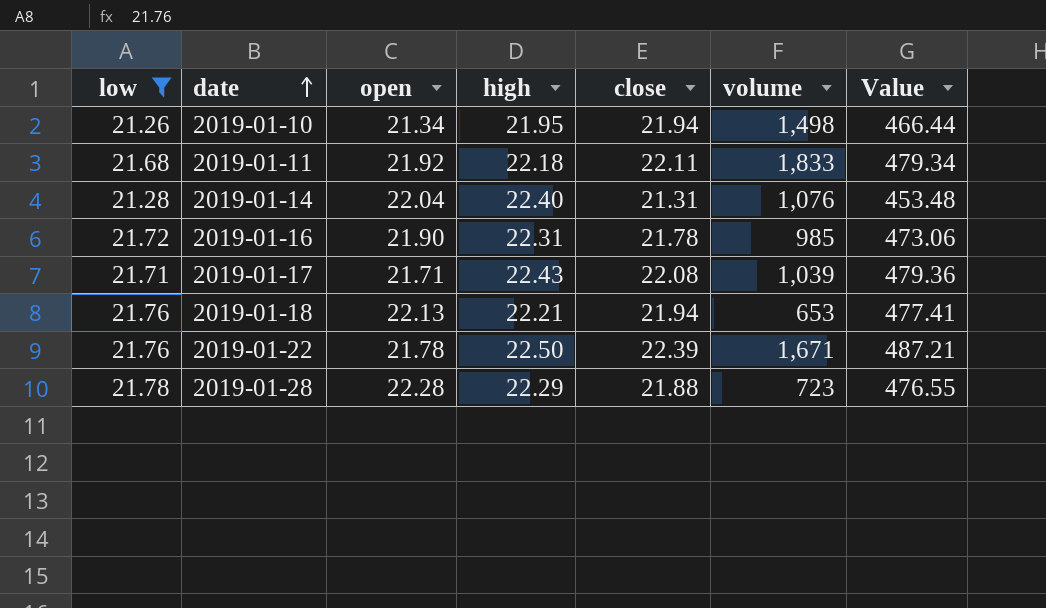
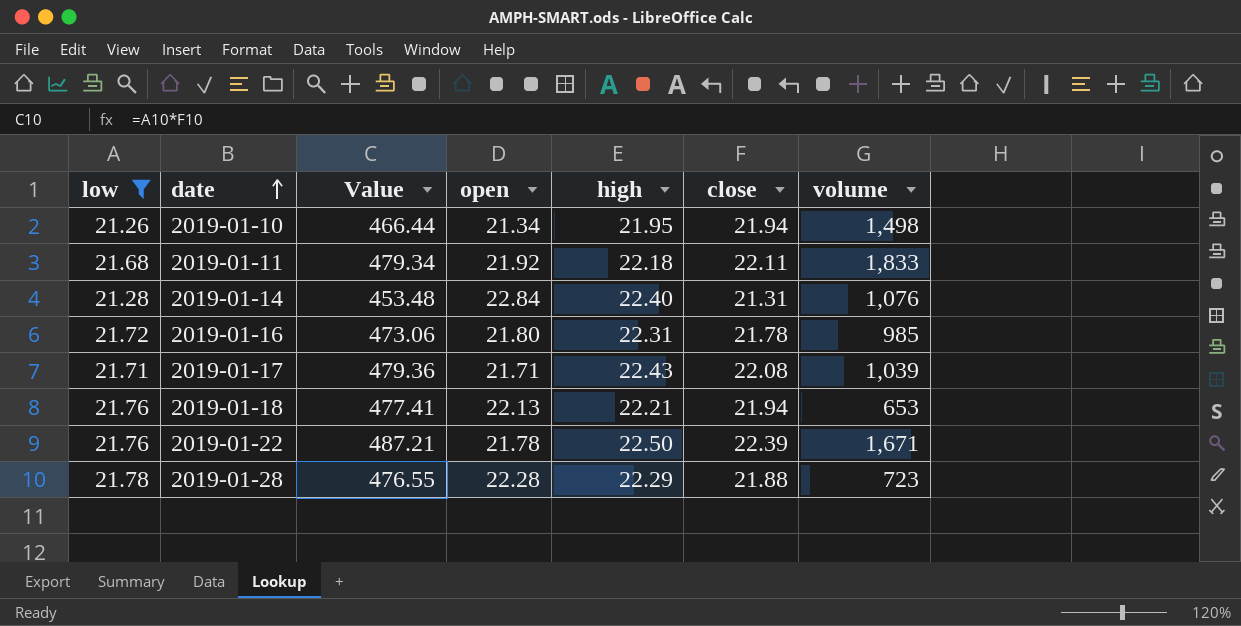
column Value | position: 7 -> 3
2019-01-14 | open: 22.04 -> 22.84
2019-01-16 | open: 21.90 -> 21.80

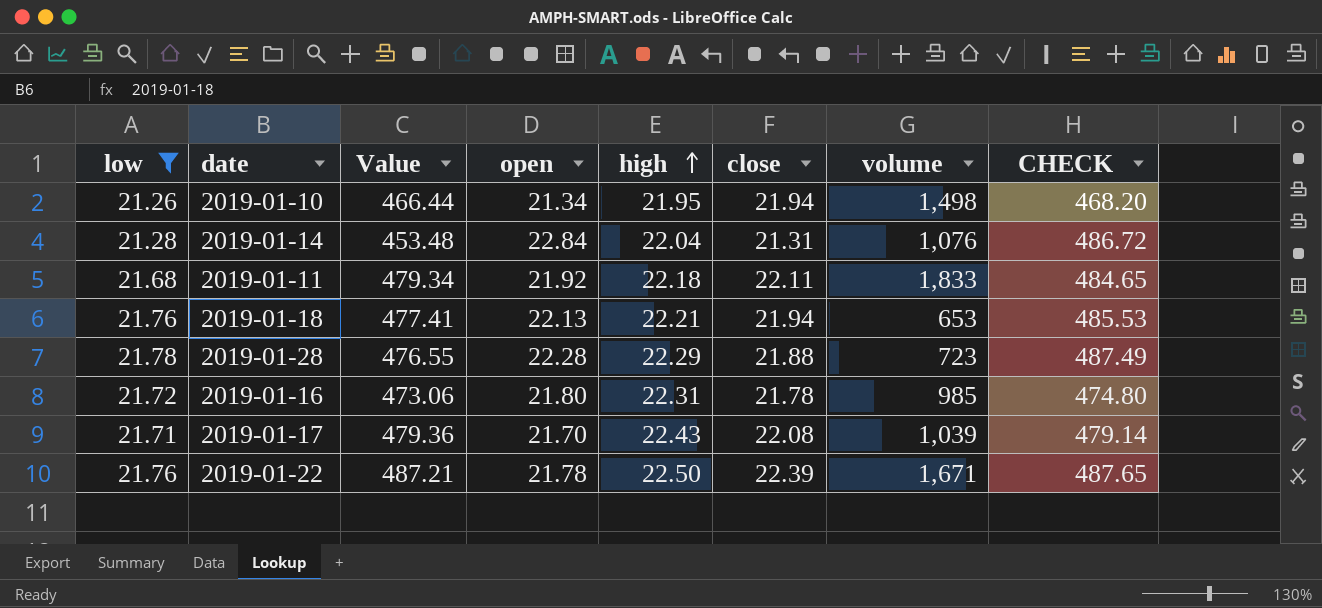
row order: date ascending -> high ascending
column CHECK | formula: none -> [open] * [close]
2019-01-14 | high: 22.40 -> 22.04
2019-01-17 | open: 21.71 -> 21.70

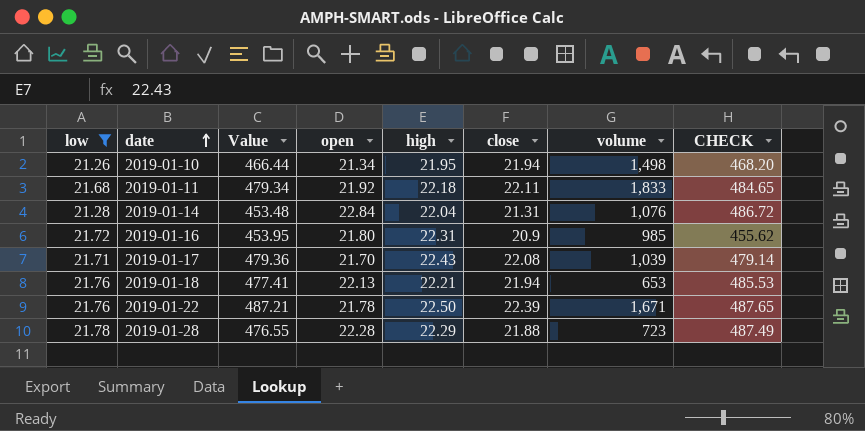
row order: high ascending -> date ascending
2019-01-16 | Value: 473.06 -> 453.95
2019-01-16 | close: 21.78 -> 20.9
2019-01-16 | CHECK: 474.80 -> 455.62

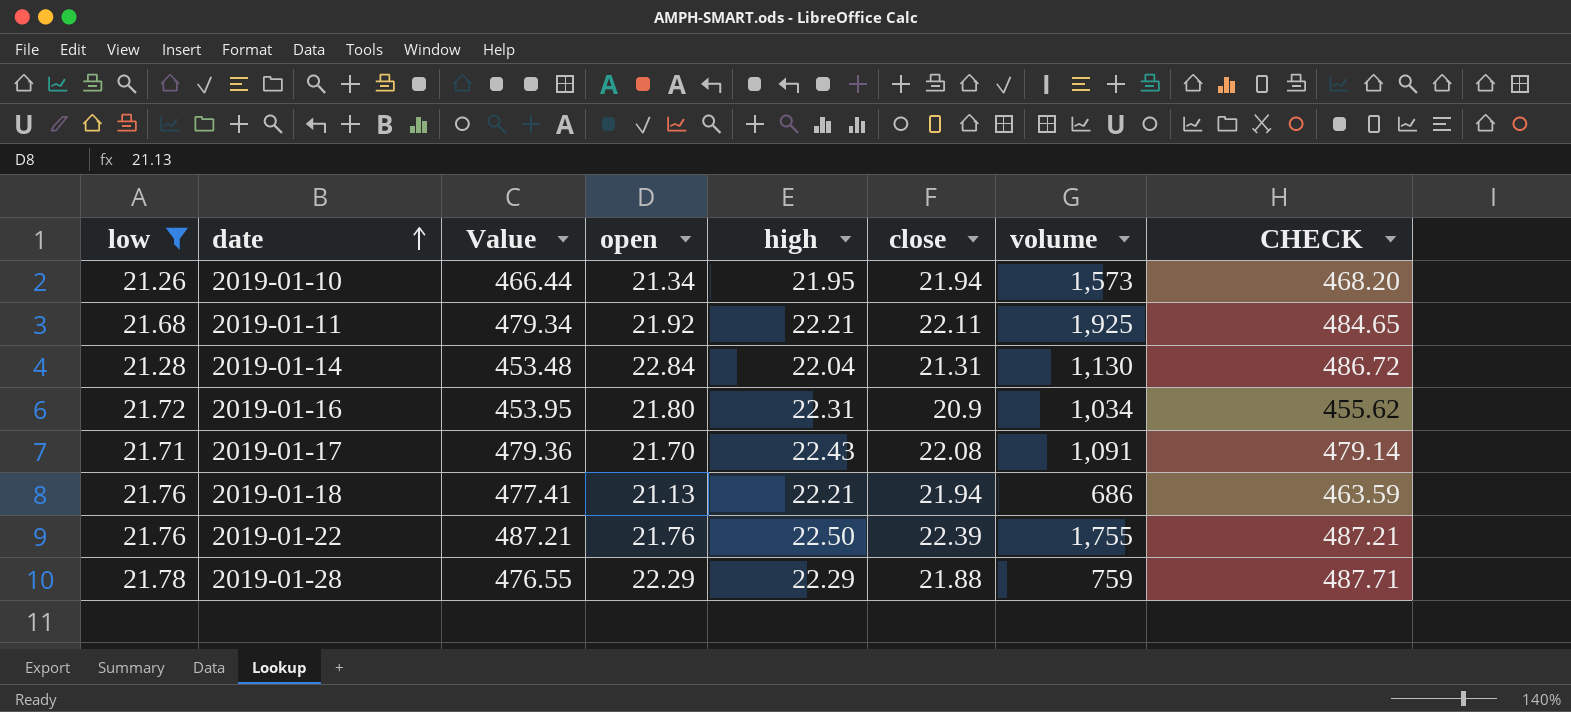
2019-01-10 | volume: 1,498 -> 1,573
2019-01-11 | high: 22.18 -> 22.21
2019-01-11 | volume: 1,833 -> 1,925
2019-01-14 | volume: 1,076 -> 1,130
2019-01-16 | volume: 985 -> 1,034
2019-01-17 | volume: 1,039 -> 1,091
2019-01-18 | open: 22.13 -> 21.13
2019-01-18 | volume: 653 -> 686
2019-01-18 | CHECK: 485.53 -> 463.59
2019-01-22 | open: 21.78 -> 21.76
2019-01-22 | volume: 1,671 -> 1,755
2019-01-22 | CHECK: 487.65 -> 487.21
2019-01-28 | open: 22.28 -> 22.29
2019-01-28 | volume: 723 -> 759
2019-01-28 | CHECK: 487.49 -> 487.71

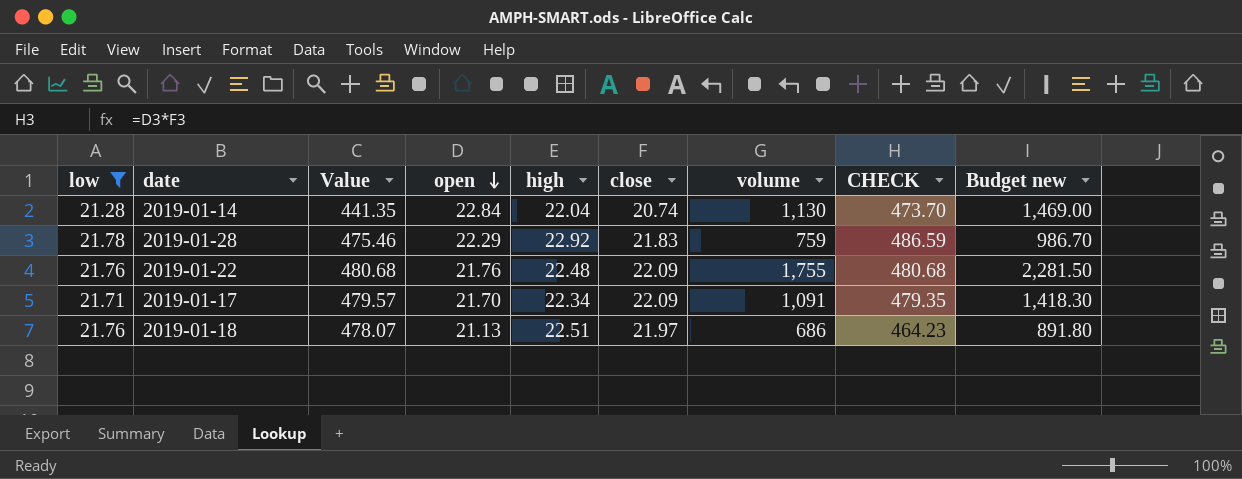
row order: date ascending -> open descending
column Budget new | formula: none -> [volume] * 1.3
row 2019-01-10: 21.26 | 466.44 | 21.34 | 21.95 | 21.94 | 1,573 | 468.20 -> none
row 2019-01-11: 21.68 | 479.34 | 21.92 | 22.21 | 22.11 | 1,925 | 484.65 -> none
row 2019-01-16: 21.72 | 453.95 | 21.80 | 22.31 | 20.9 | 1,034 | 455.62 -> none
2019-01-14 | Value: 453.48 -> 441.35
2019-01-14 | close: 21.31 -> 20.74
2019-01-14 | CHECK: 486.72 -> 473.70
2019-01-28 | Value: 476.55 -> 475.46
2019-01-28 | high: 22.29 -> 22.92
2019-01-28 | close: 21.88 -> 21.83
2019-01-28 | CHECK: 487.71 -> 486.59
2019-01-22 | Value: 487.21 -> 480.68
2019-01-22 | high: 22.50 -> 22.48
2019-01-22 | close: 22.39 -> 22.09
2019-01-22 | CHECK: 487.21 -> 480.68
2019-01-17 | Value: 479.36 -> 479.57
2019-01-17 | high: 22.43 -> 22.34
2019-01-17 | close: 22.08 -> 22.09
2019-01-17 | CHECK: 479.14 -> 479.35
2019-01-18 | Value: 477.41 -> 478.07
2019-01-18 | high: 22.21 -> 22.51
2019-01-18 | close: 21.94 -> 21.97
2019-01-18 | CHECK: 463.59 -> 464.23

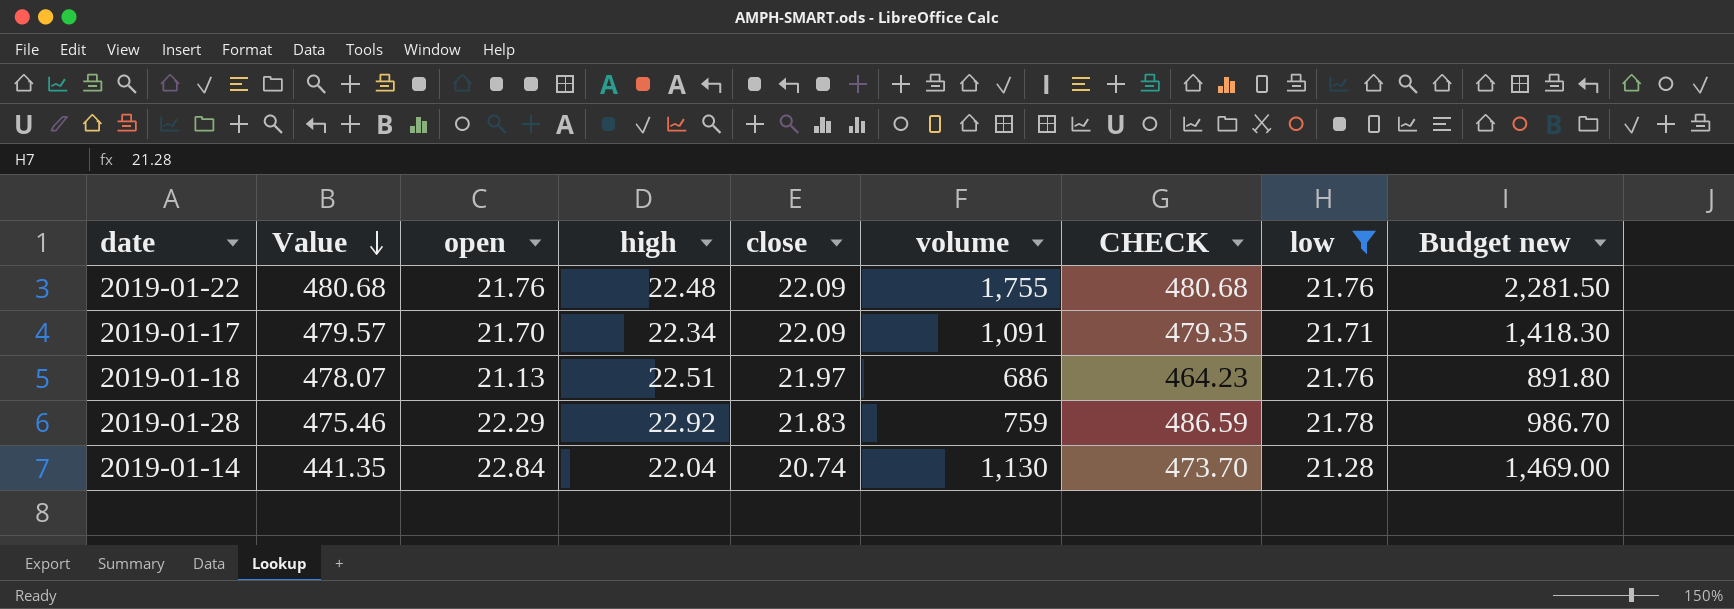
row order: open descending -> Value descending
column low | position: 1 -> 8

